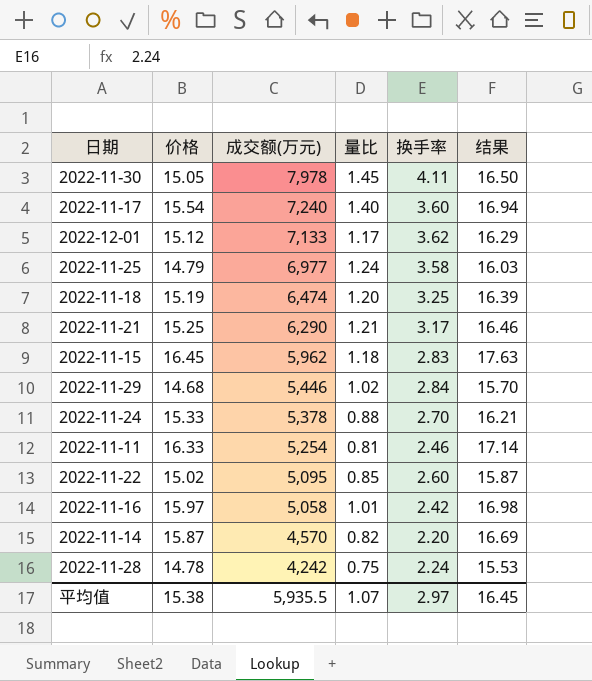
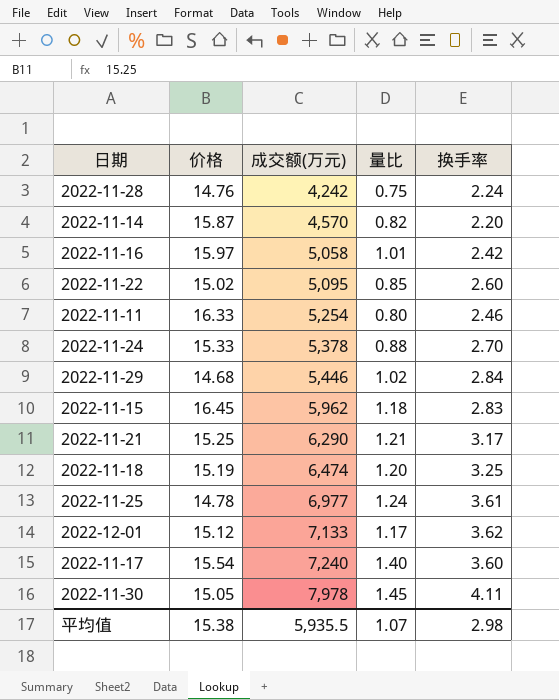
row order: 成交额(万元) descending -> 成交额(万元) ascending
column 结果 | formula: [价格] + [量比] -> none
2022-11-28 | 价格: 14.78 -> 14.76
2022-11-11 | 量比: 0.81 -> 0.80
2022-11-25 | 价格: 14.79 -> 14.78
2022-11-25 | 换手率: 3.58 -> 3.61
平均值 | 换手率: 2.97 -> 2.98

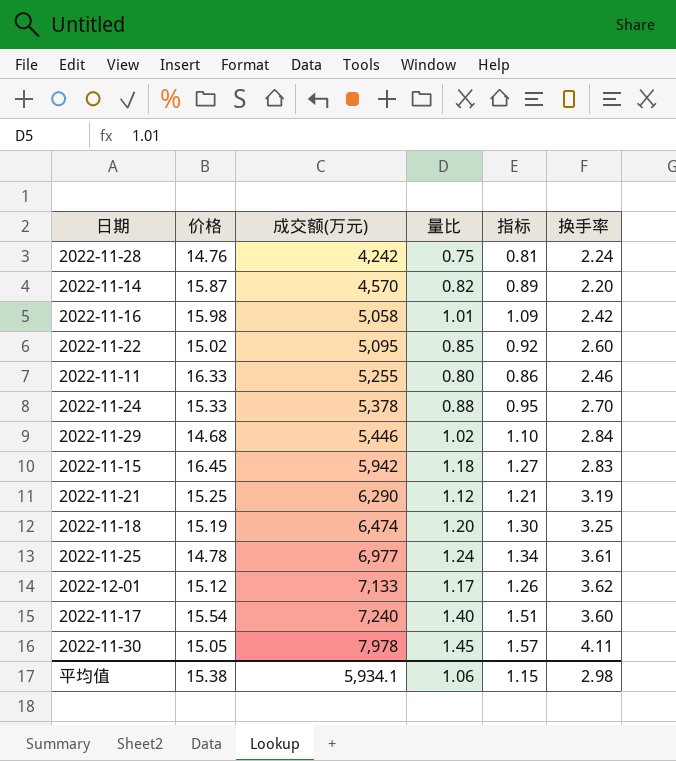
column 指标 | formula: none -> [量比] * 1.08
2022-11-16 | 价格: 15.97 -> 15.98
2022-11-11 | 成交额(万元): 5,254 -> 5,255
2022-11-15 | 成交额(万元): 5,962 -> 5,942
2022-11-21 | 量比: 1.21 -> 1.12
2022-11-21 | 换手率: 3.17 -> 3.19
平均值 | 成交额(万元): 5,935.5 -> 5,934.1
平均值 | 量比: 1.07 -> 1.06

